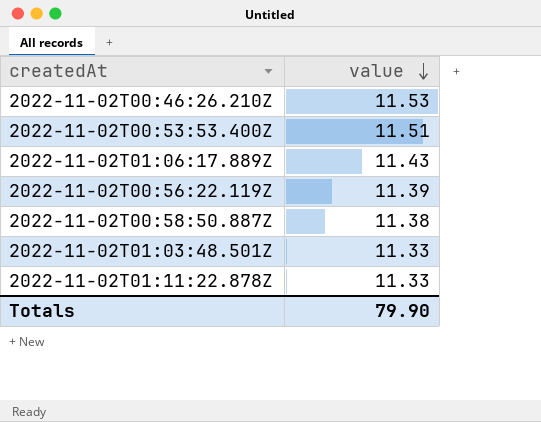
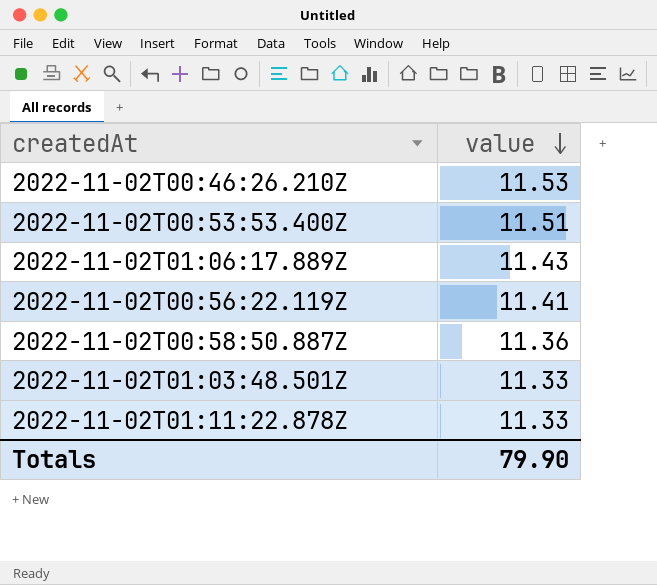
2022-11-02T00:56:22.119Z | value: 11.39 -> 11.41
2022-11-02T00:58:50.887Z | value: 11.38 -> 11.36

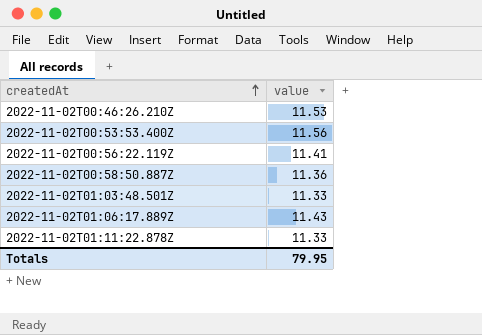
row order: value descending -> createdAt ascending
2022-11-02T00:53:53.400Z | value: 11.51 -> 11.56
Totals | value: 79.90 -> 79.95

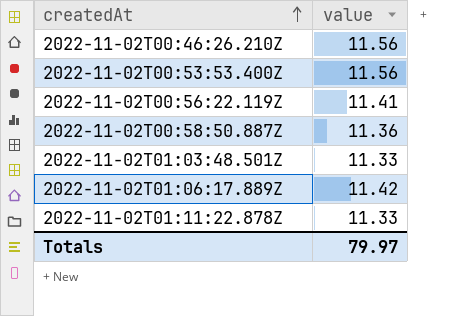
2022-11-02T00:46:26.210Z | value: 11.53 -> 11.56
2022-11-02T01:06:17.889Z | value: 11.43 -> 11.42
Totals | value: 79.95 -> 79.97

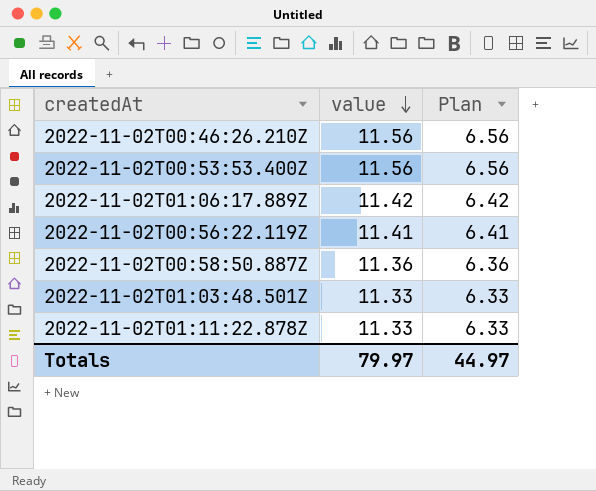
row order: createdAt ascending -> value descending
column Plan | formula: none -> [value] - 5

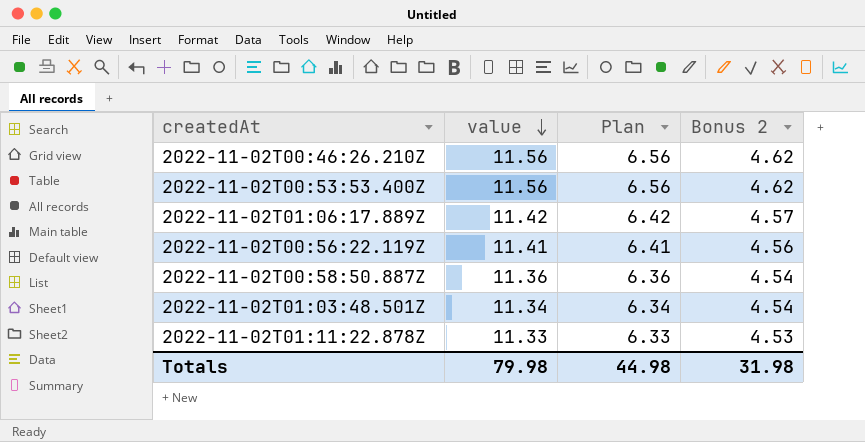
column Bonus 2 | formula: none -> [value] * 0.4
2022-11-02T01:03:48.501Z | value: 11.33 -> 11.34
2022-11-02T01:03:48.501Z | Plan: 6.33 -> 6.34
Totals | value: 79.97 -> 79.98
Totals | Plan: 44.97 -> 44.98

